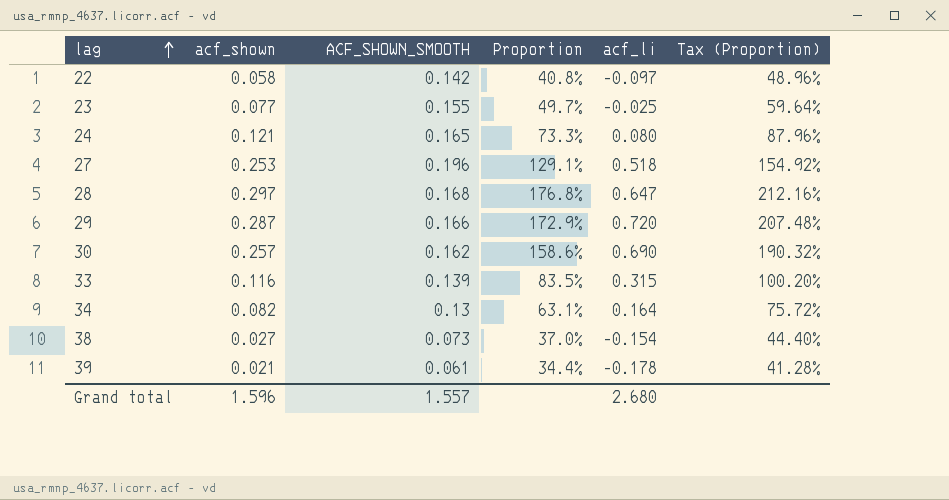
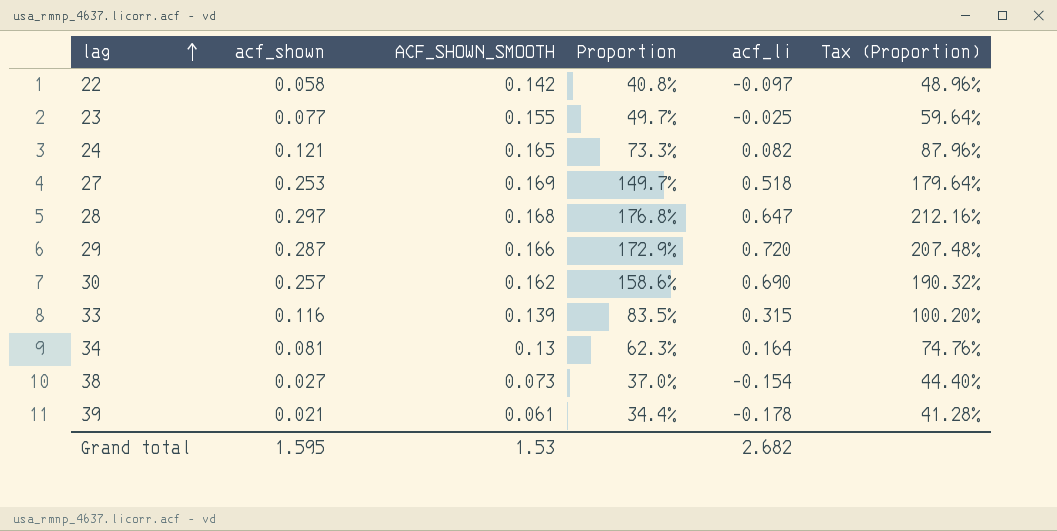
24 | acf_li: 0.080 -> 0.082
27 | ACF_SHOWN_SMOOTH: 0.196 -> 0.169
27 | Proportion: 129.1% -> 149.7%
27 | Tax (Proportion): 154.92% -> 179.64%
34 | acf_shown: 0.082 -> 0.081
34 | Proportion: 63.1% -> 62.3%
34 | Tax (Proportion): 75.72% -> 74.76%
Grand total | acf_shown: 1.596 -> 1.595
Grand total | ACF_SHOWN_SMOOTH: 1.557 -> 1.53
Grand total | acf_li: 2.680 -> 2.682

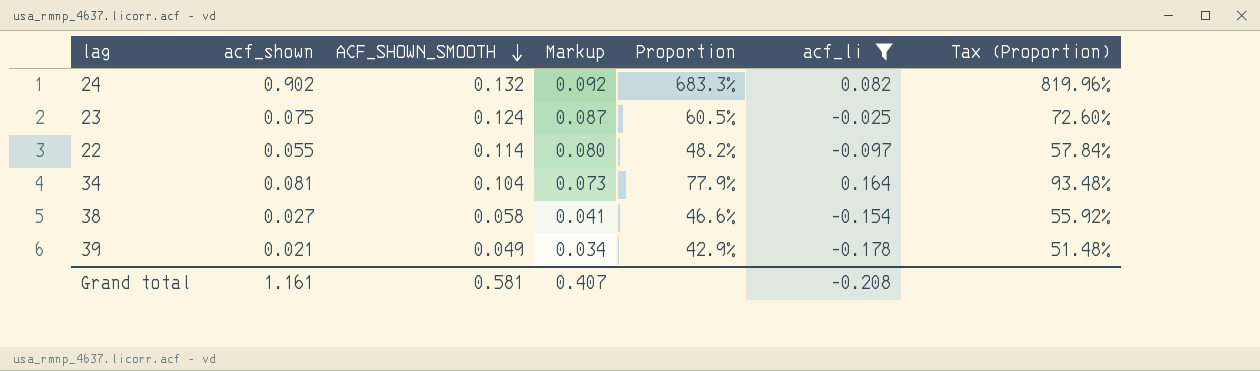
filter: none -> acf_li <= 0.164
row order: lag ascending -> ACF_SHOWN_SMOOTH descending
column Markup | formula: none -> [ACF_SHOWN_SMOOTH] * 0.7
24 | acf_shown: 0.121 -> 0.902
24 | ACF_SHOWN_SMOOTH: 0.165 -> 0.132
24 | Proportion: 73.3% -> 683.3%
24 | Tax (Proportion): 87.96% -> 819.96%
23 | acf_shown: 0.077 -> 0.075
23 | ACF_SHOWN_SMOOTH: 0.155 -> 0.124
23 | Proportion: 49.7% -> 60.5%
23 | Tax (Proportion): 59.64% -> 72.60%
22 | acf_shown: 0.058 -> 0.055
22 | ACF_SHOWN_SMOOTH: 0.142 -> 0.114
22 | Proportion: 40.8% -> 48.2%
22 | Tax (Proportion): 48.96% -> 57.84%
34 | ACF_SHOWN_SMOOTH: 0.13 -> 0.104
34 | Proportion: 62.3% -> 77.9%
34 | Tax (Proportion): 74.76% -> 93.48%
38 | ACF_SHOWN_SMOOTH: 0.073 -> 0.058
38 | Proportion: 37.0% -> 46.6%
38 | Tax (Proportion): 44.40% -> 55.92%
39 | ACF_SHOWN_SMOOTH: 0.061 -> 0.049
39 | Proportion: 34.4% -> 42.9%
39 | Tax (Proportion): 41.28% -> 51.48%
Grand total | acf_shown: 1.595 -> 1.161
Grand total | ACF_SHOWN_SMOOTH: 1.53 -> 0.581
Grand total | acf_li: 2.682 -> -0.208

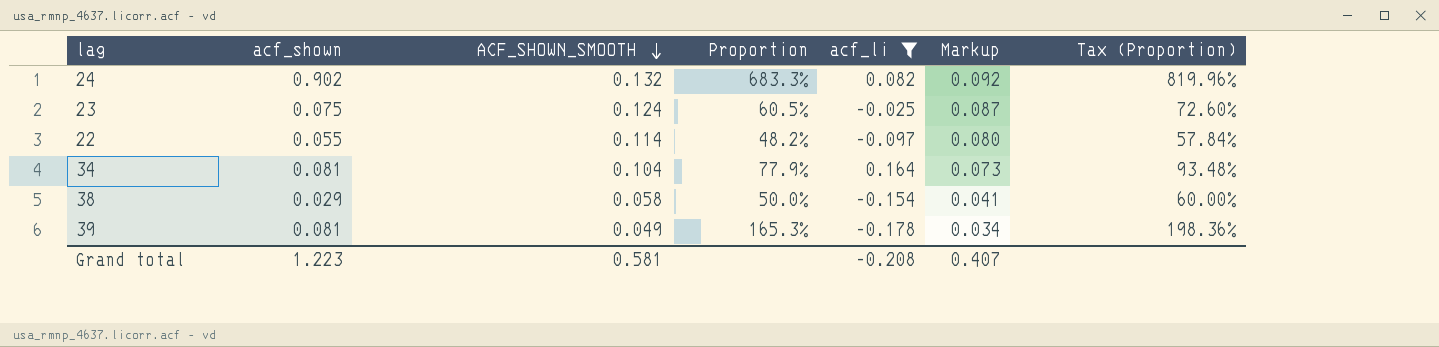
column Markup | position: 4 -> 6
38 | acf_shown: 0.027 -> 0.029
38 | Proportion: 46.6% -> 50.0%
38 | Tax (Proportion): 55.92% -> 60.00%
39 | acf_shown: 0.021 -> 0.081
39 | Proportion: 42.9% -> 165.3%
39 | Tax (Proportion): 51.48% -> 198.36%
Grand total | acf_shown: 1.161 -> 1.223

